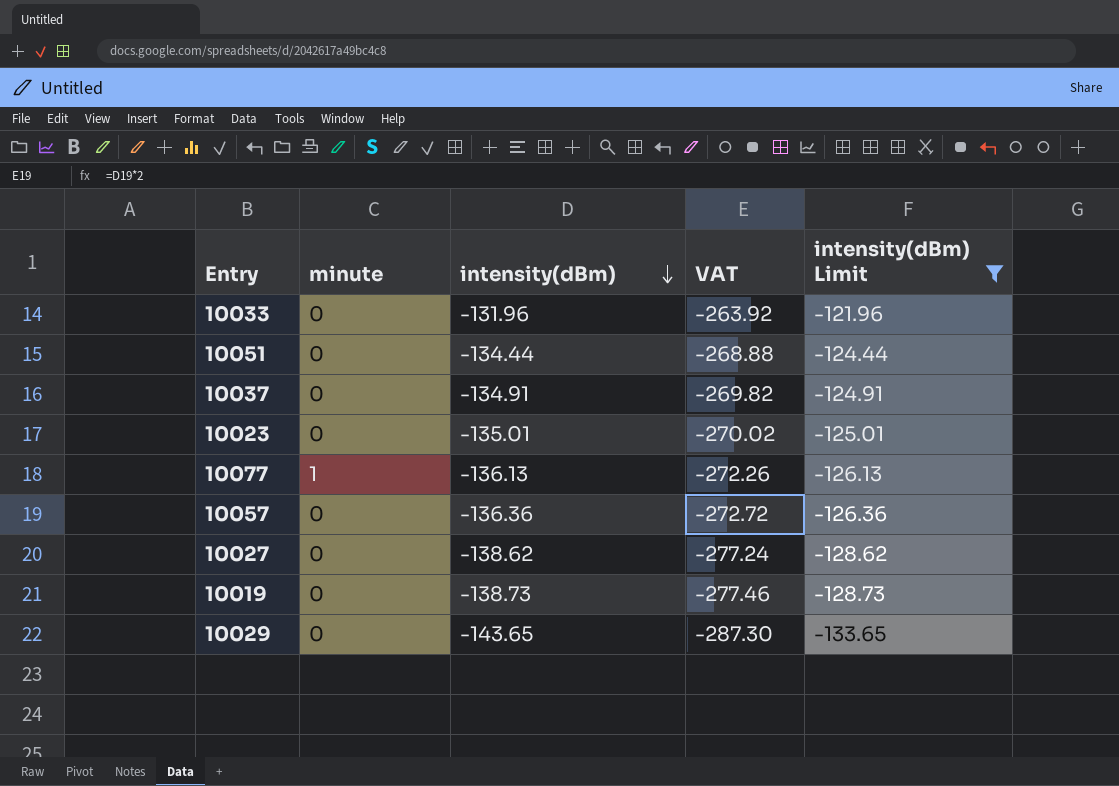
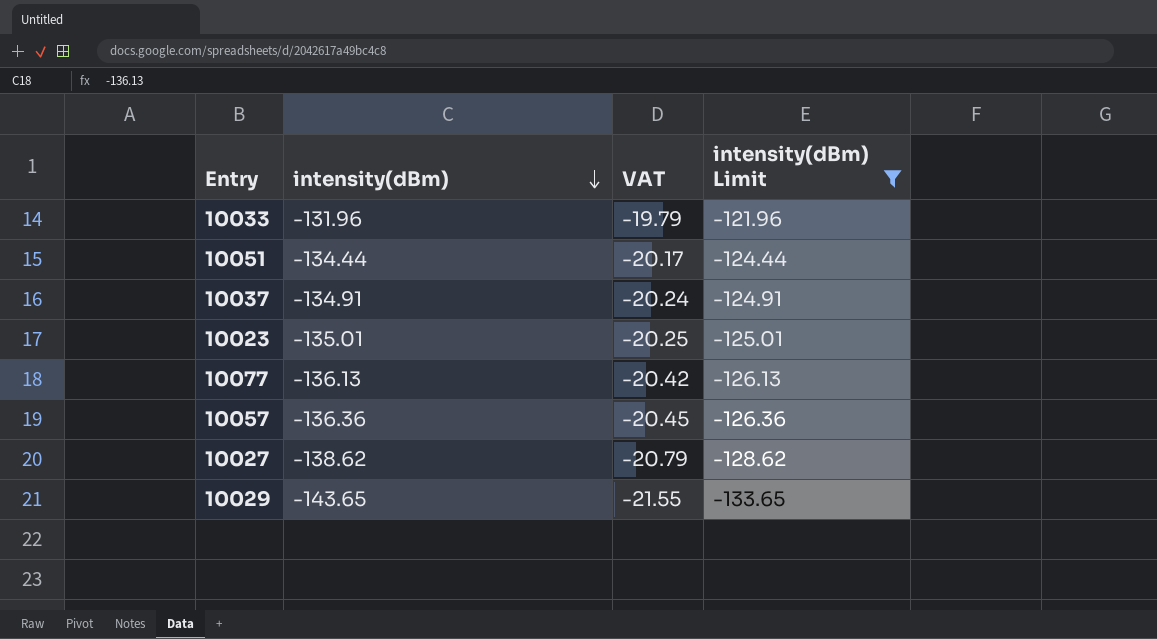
column minute | position: 2 -> none
column VAT | formula: [intensity(dBm)] * 2 -> [intensity(dBm)] * 0.15
row 10019: 0 | -138.73 | -277.46 | -128.73 -> none

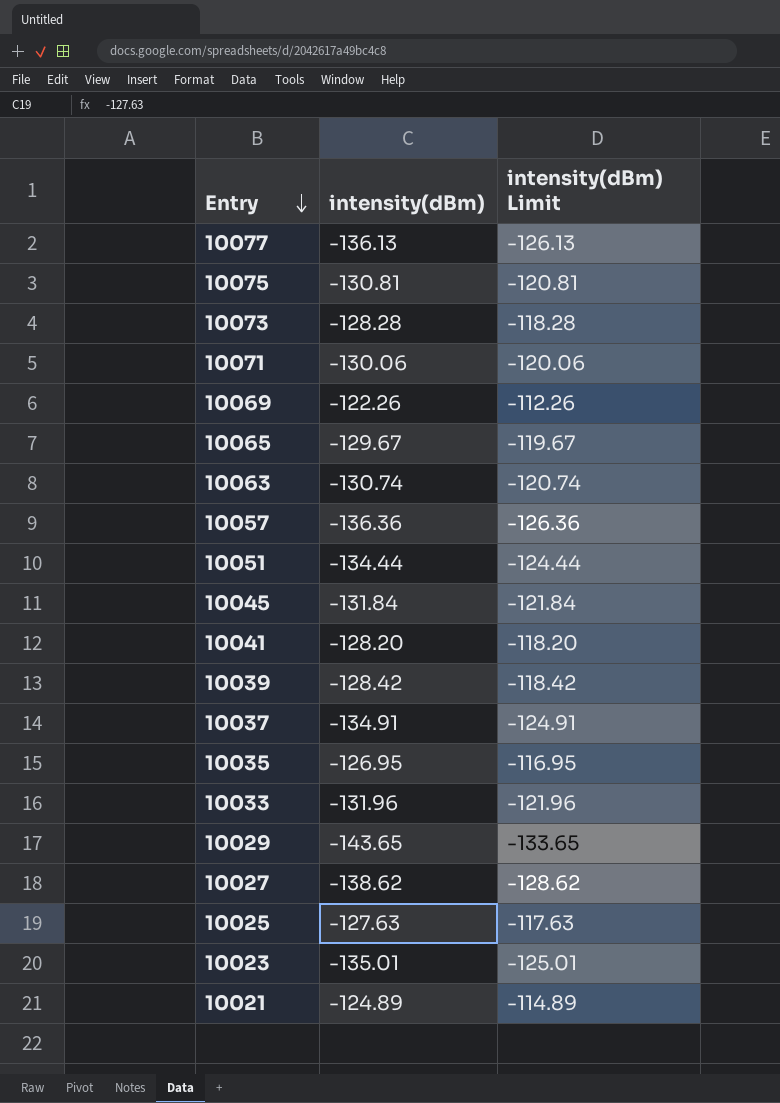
filter: intensity(dBm) Limit <= -121.96 -> none
row order: intensity(dBm) descending -> Entry descending
column VAT | formula: [intensity(dBm)] * 0.15 -> none

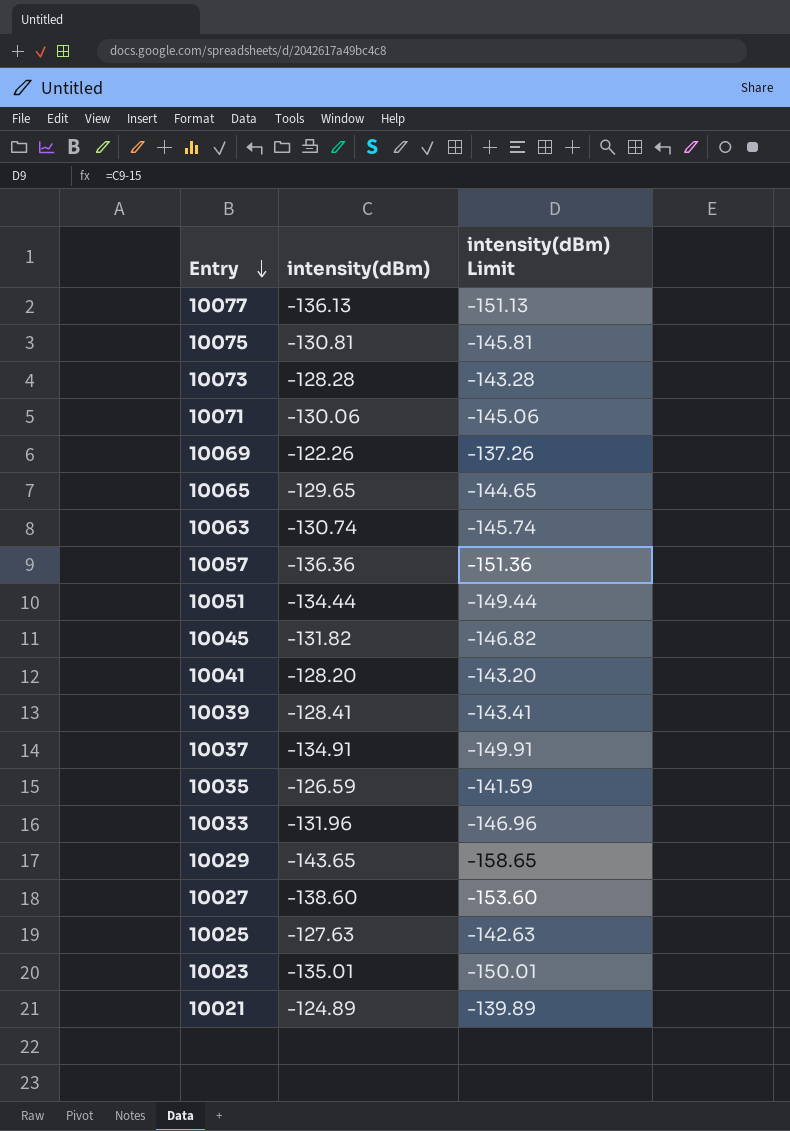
column intensity(dBm) Limit | formula: [intensity(dBm)] + 10 -> [intensity(dBm)] - 15
10065 | intensity(dBm): -129.67 -> -129.65
10045 | intensity(dBm): -131.84 -> -131.82
10039 | intensity(dBm): -128.42 -> -128.41
10035 | intensity(dBm): -126.95 -> -126.59
10027 | intensity(dBm): -138.62 -> -138.60

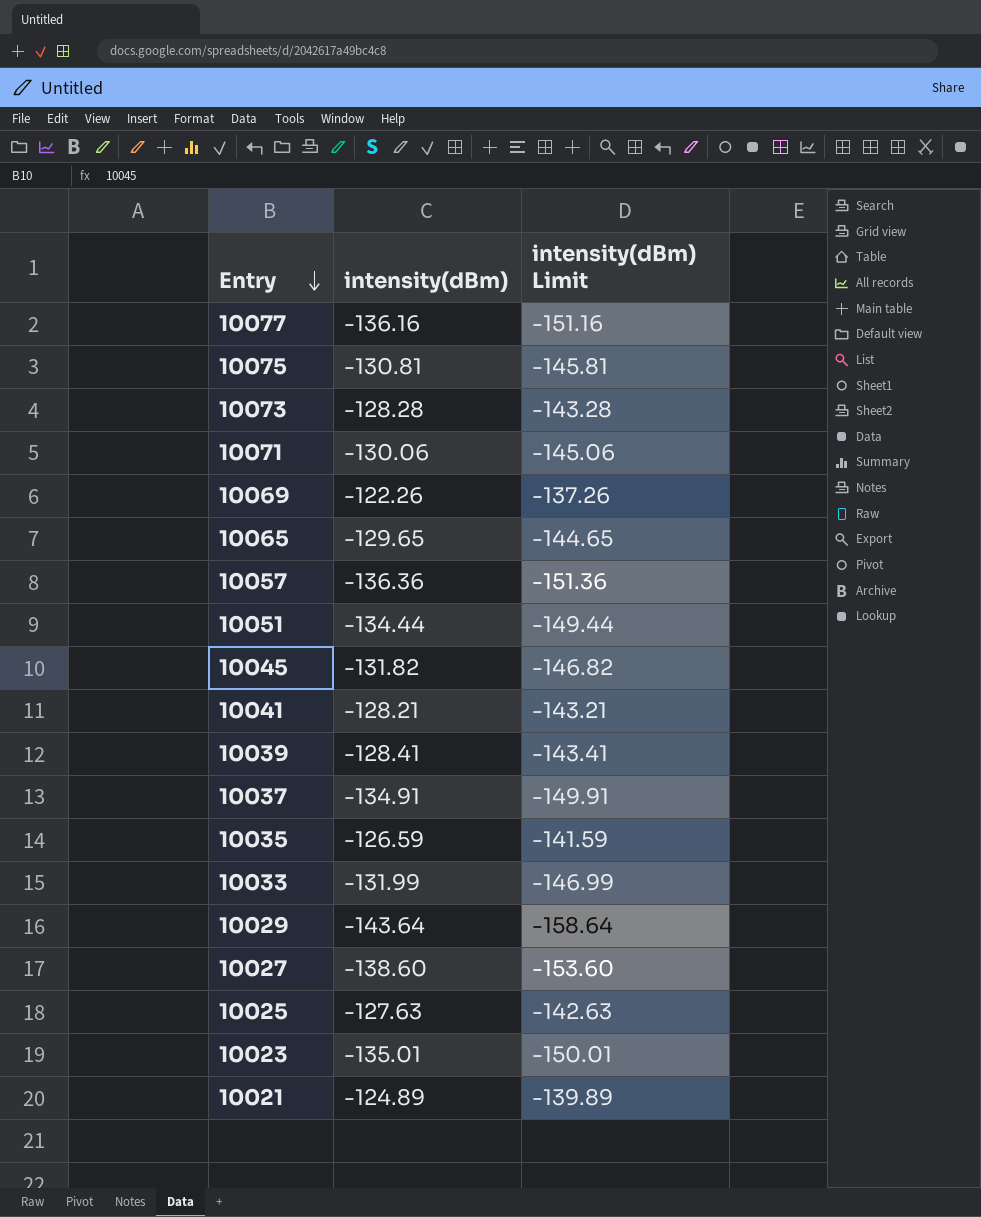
row 10063: -130.74 | -145.74 -> none
10077 | intensity(dBm): -136.13 -> -136.16
10077 | intensity(dBm) Limit: -151.13 -> -151.16
10041 | intensity(dBm): -128.20 -> -128.21
10041 | intensity(dBm) Limit: -143.20 -> -143.21
10033 | intensity(dBm): -131.96 -> -131.99
10033 | intensity(dBm) Limit: -146.96 -> -146.99
10029 | intensity(dBm): -143.65 -> -143.64
10029 | intensity(dBm) Limit: -158.65 -> -158.64

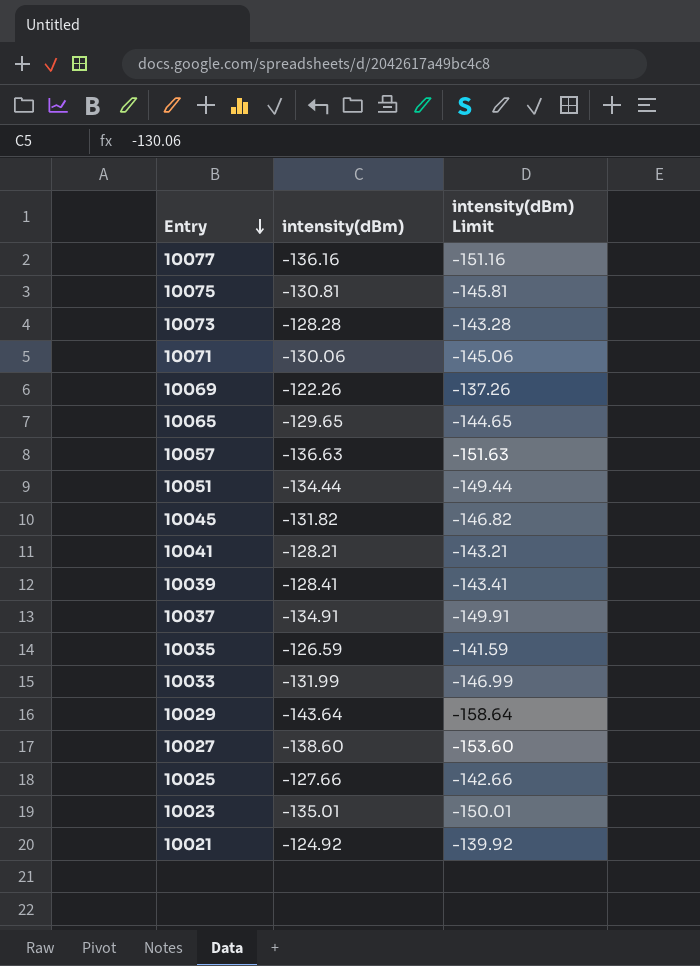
10057 | intensity(dBm): -136.36 -> -136.63
10057 | intensity(dBm) Limit: -151.36 -> -151.63
10025 | intensity(dBm): -127.63 -> -127.66
10025 | intensity(dBm) Limit: -142.63 -> -142.66
10021 | intensity(dBm): -124.89 -> -124.92
10021 | intensity(dBm) Limit: -139.89 -> -139.92

